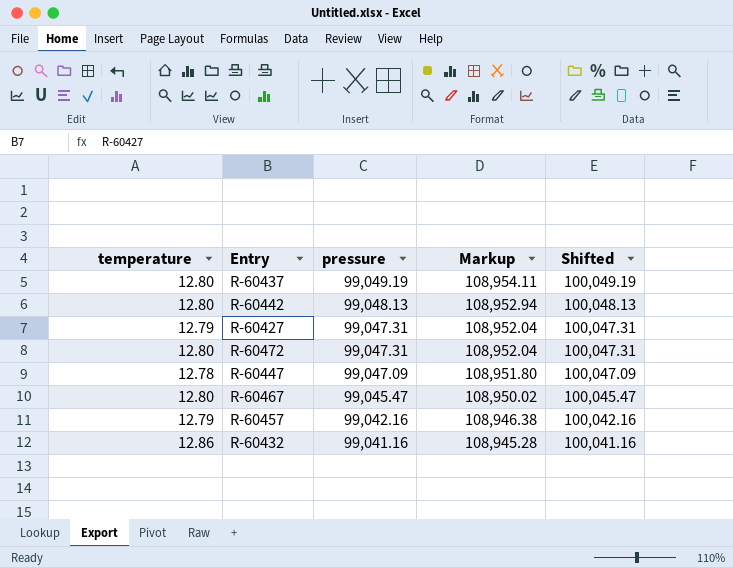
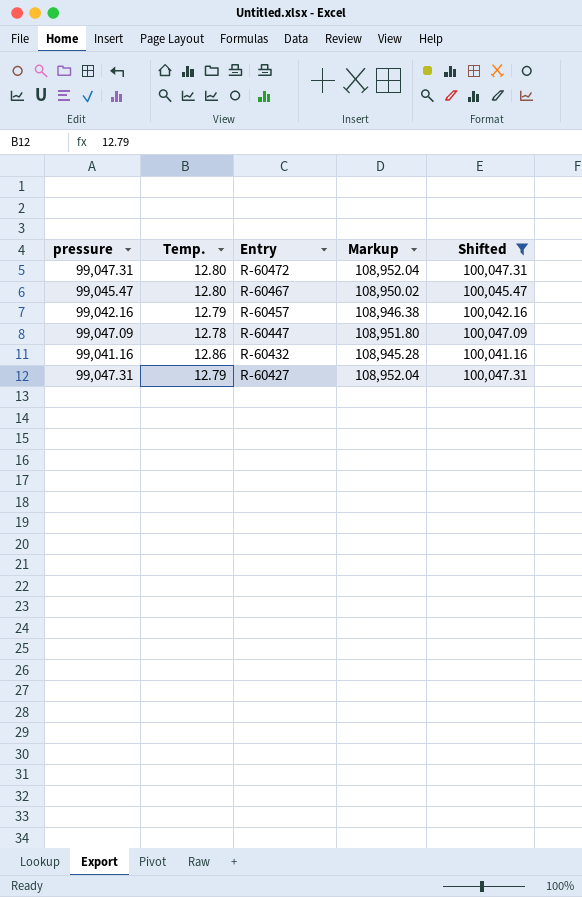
filter: none -> Shifted <= 100,047.31
row order: pressure descending -> Entry descending
column pressure | position: 3 -> 1
column name: temperature -> Temp.

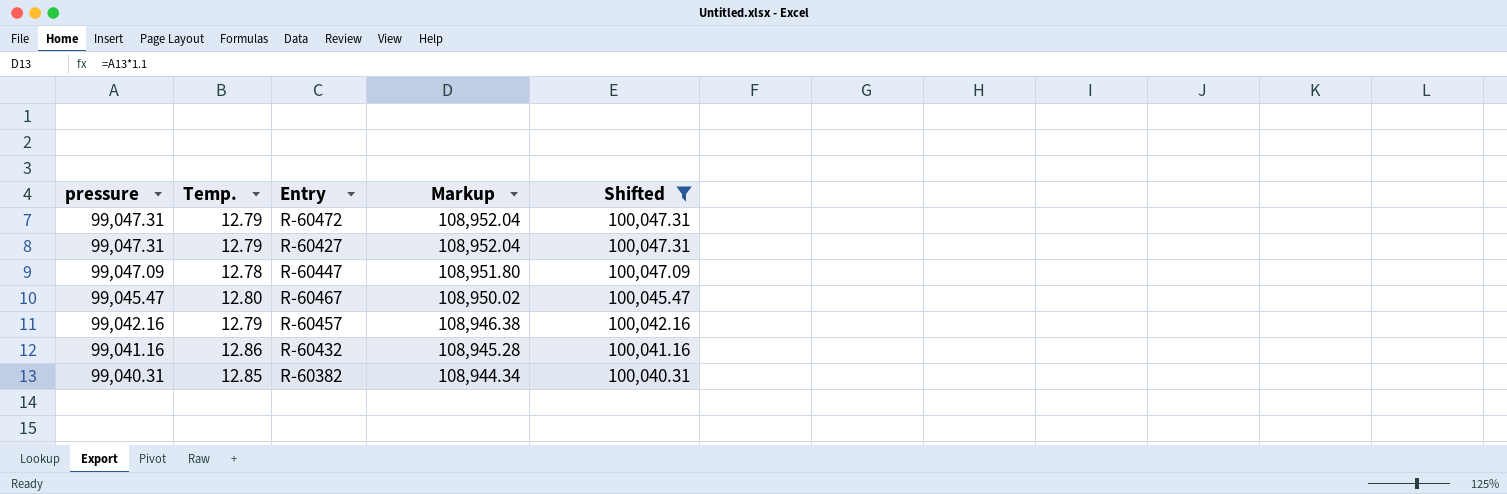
row order: Entry descending -> pressure descending
R-60472 | Temp.: 12.80 -> 12.79
row R-60382: none -> 99,040.31 | 12.85 | 108,944.34 | 100,040.31

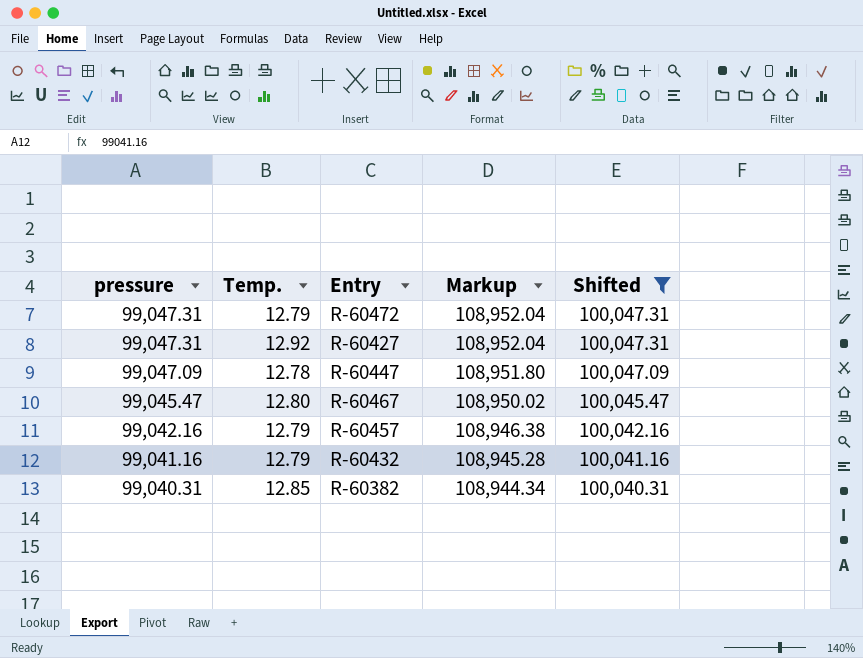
R-60427 | Temp.: 12.79 -> 12.92
R-60432 | Temp.: 12.86 -> 12.79

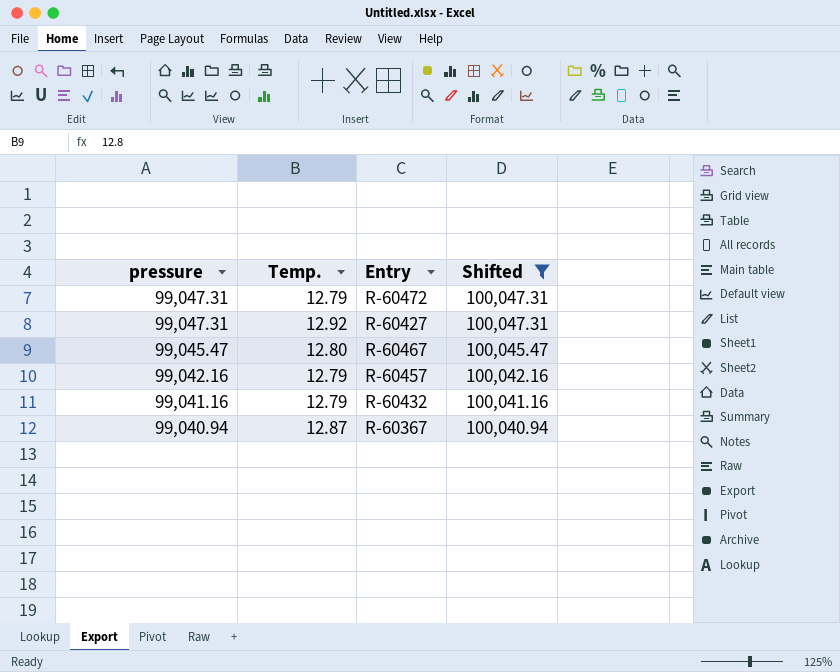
column Markup | formula: [pressure] * 1.1 -> none
row R-60447: 99,047.09 | 12.78 | 108,951.80 | 100,047.09 -> none
row R-60382: 99,040.31 | 12.85 | 108,944.34 | 100,040.31 -> none
row R-60367: none -> 99,040.94 | 12.87 | 100,040.94

